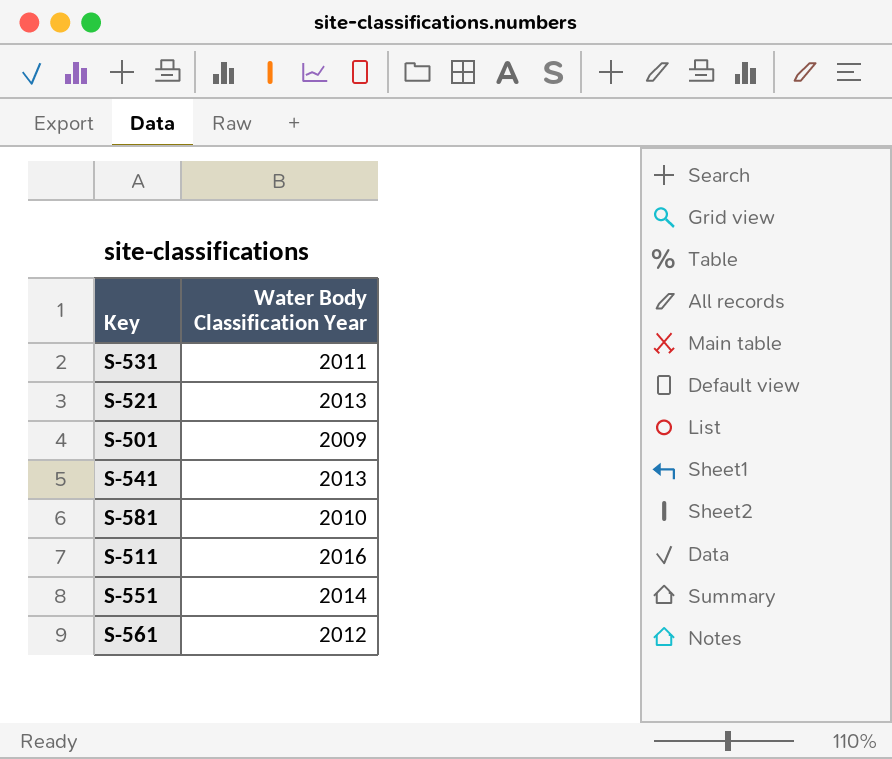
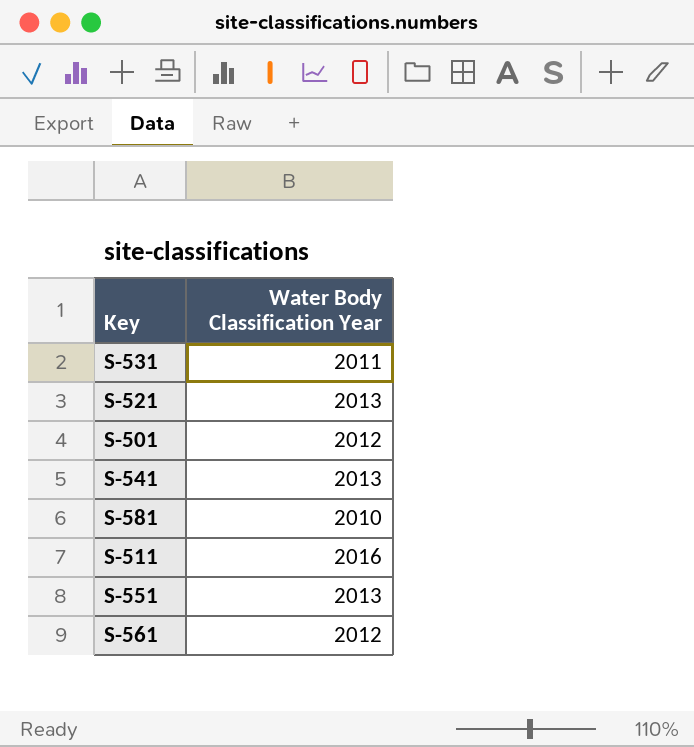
S-501 | Water Body Classification Year: 2009 -> 2012
S-551 | Water Body Classification Year: 2014 -> 2013

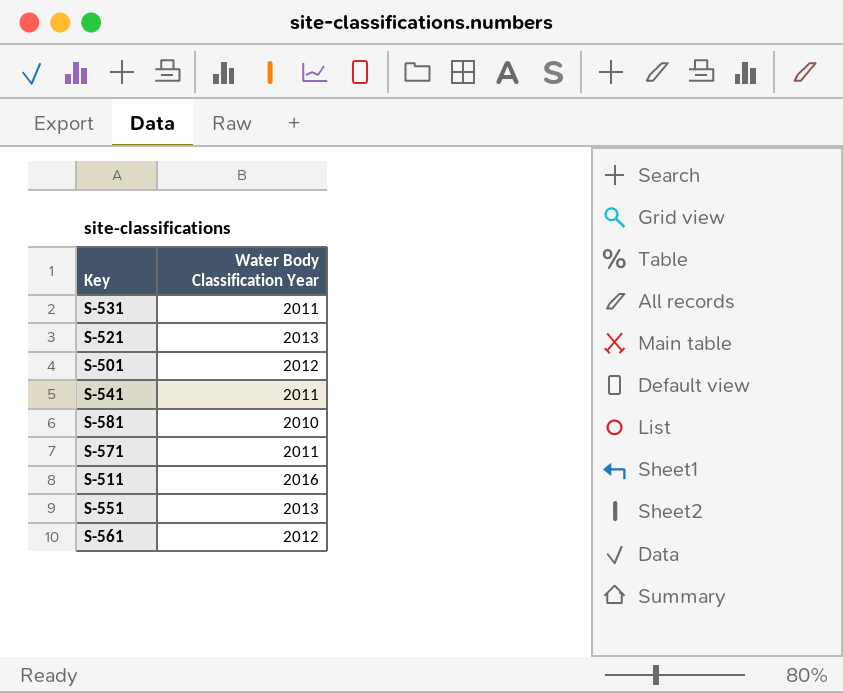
S-541 | Water Body Classification Year: 2013 -> 2011
row S-571: none -> 2011

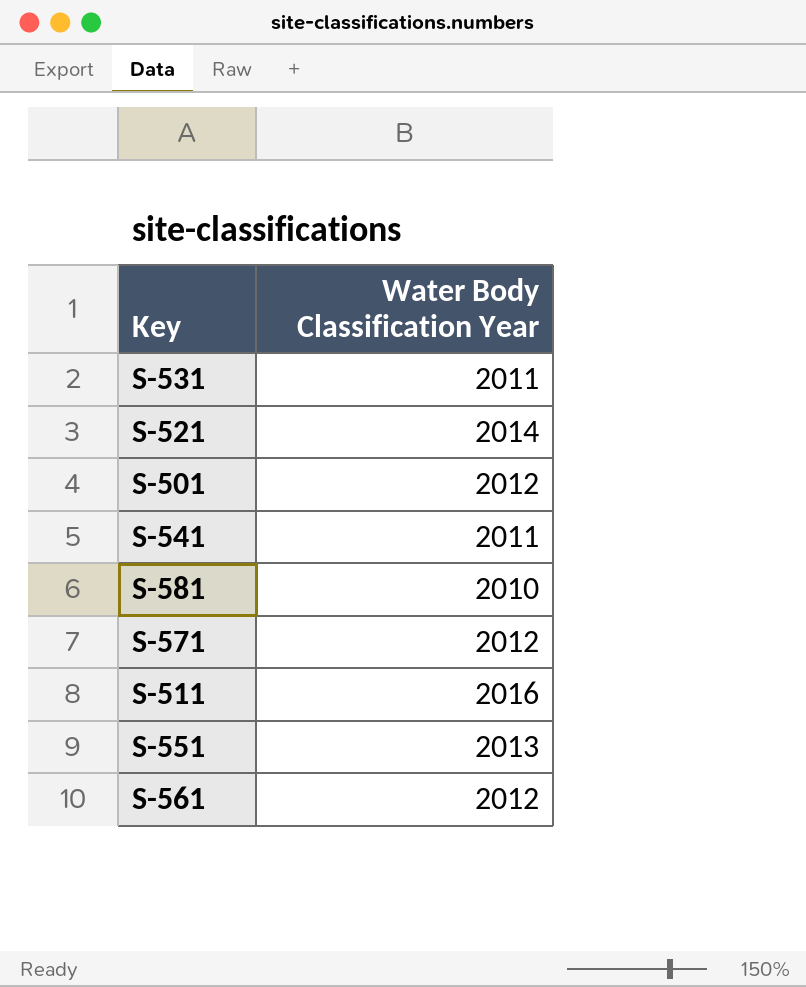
S-521 | Water Body Classification Year: 2013 -> 2014
S-571 | Water Body Classification Year: 2011 -> 2012

